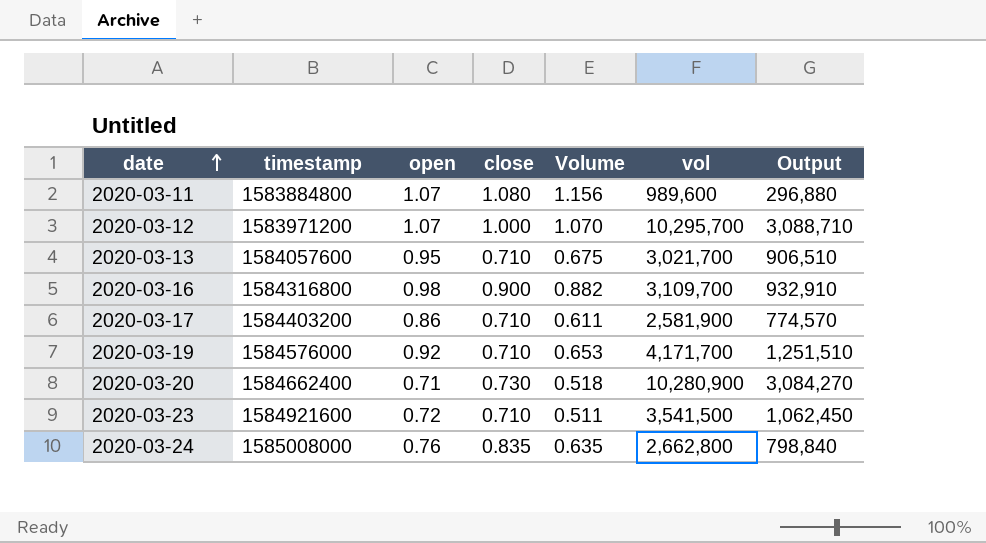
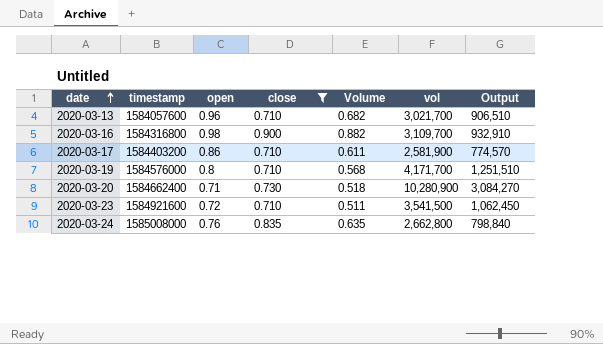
filter: none -> close <= 0.900
2020-03-13 | open: 0.95 -> 0.96
2020-03-13 | Volume: 0.675 -> 0.682
2020-03-19 | open: 0.92 -> 0.8
2020-03-19 | Volume: 0.653 -> 0.568

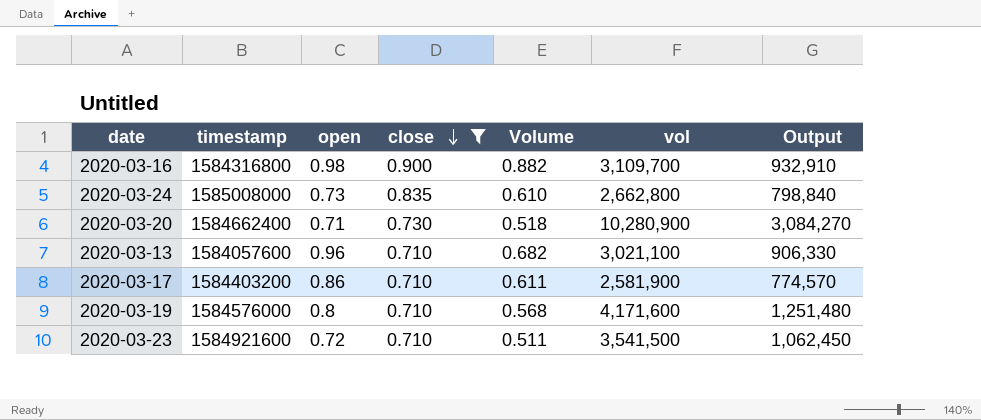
row order: date ascending -> close descending
2020-03-24 | open: 0.76 -> 0.73
2020-03-24 | Volume: 0.635 -> 0.610
2020-03-13 | vol: 3,021,700 -> 3,021,100
2020-03-13 | Output: 906,510 -> 906,330
2020-03-19 | vol: 4,171,700 -> 4,171,600
2020-03-19 | Output: 1,251,510 -> 1,251,480

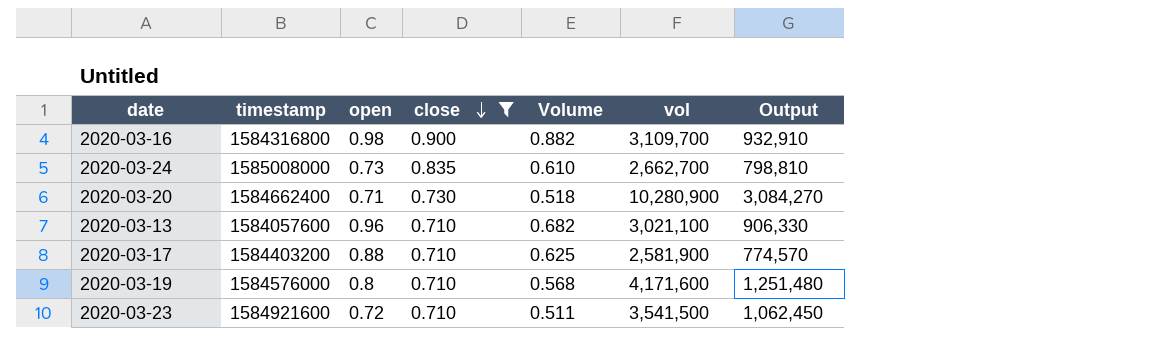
2020-03-24 | vol: 2,662,800 -> 2,662,700
2020-03-24 | Output: 798,840 -> 798,810
2020-03-17 | open: 0.86 -> 0.88
2020-03-17 | Volume: 0.611 -> 0.625

